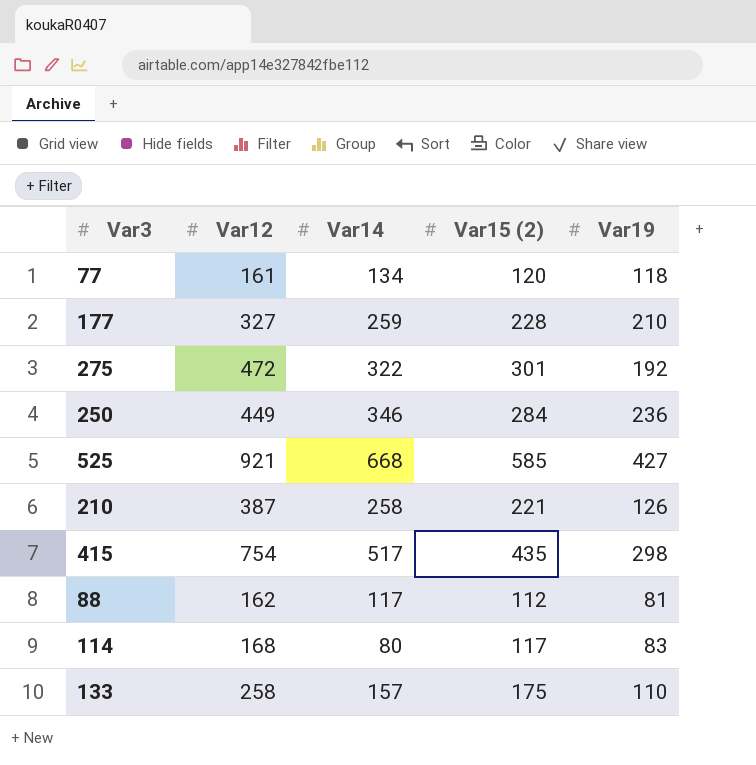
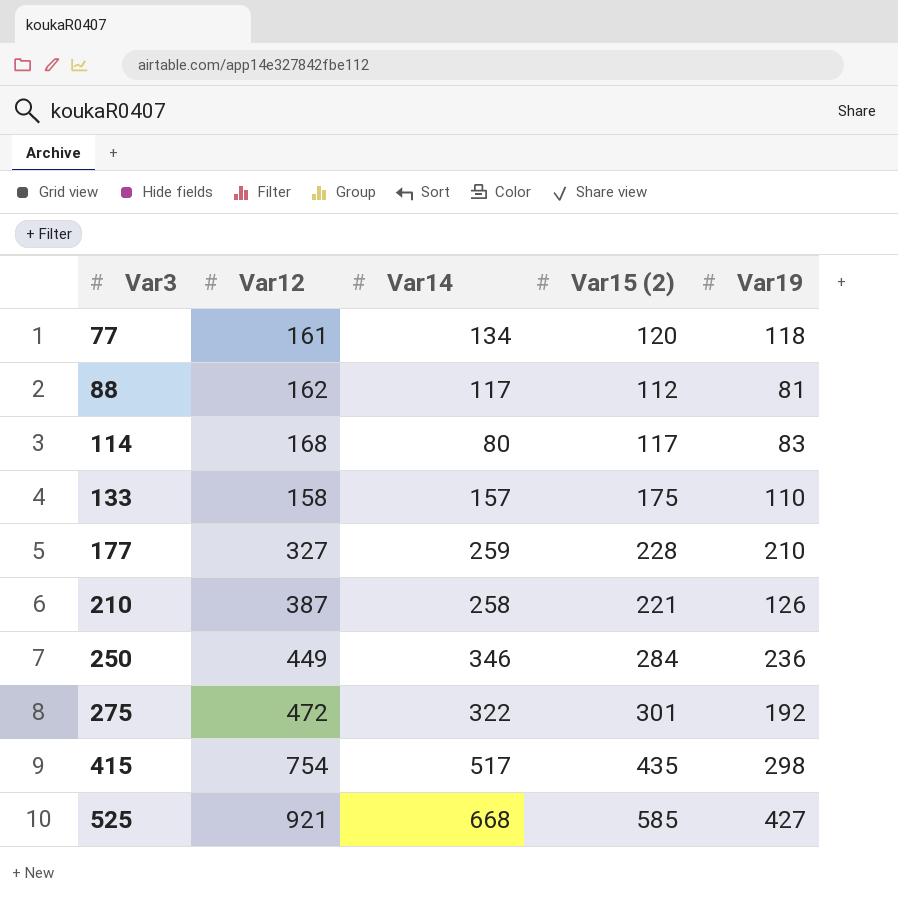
row order: none -> Var3 ascending
133 | Var12: 258 -> 158

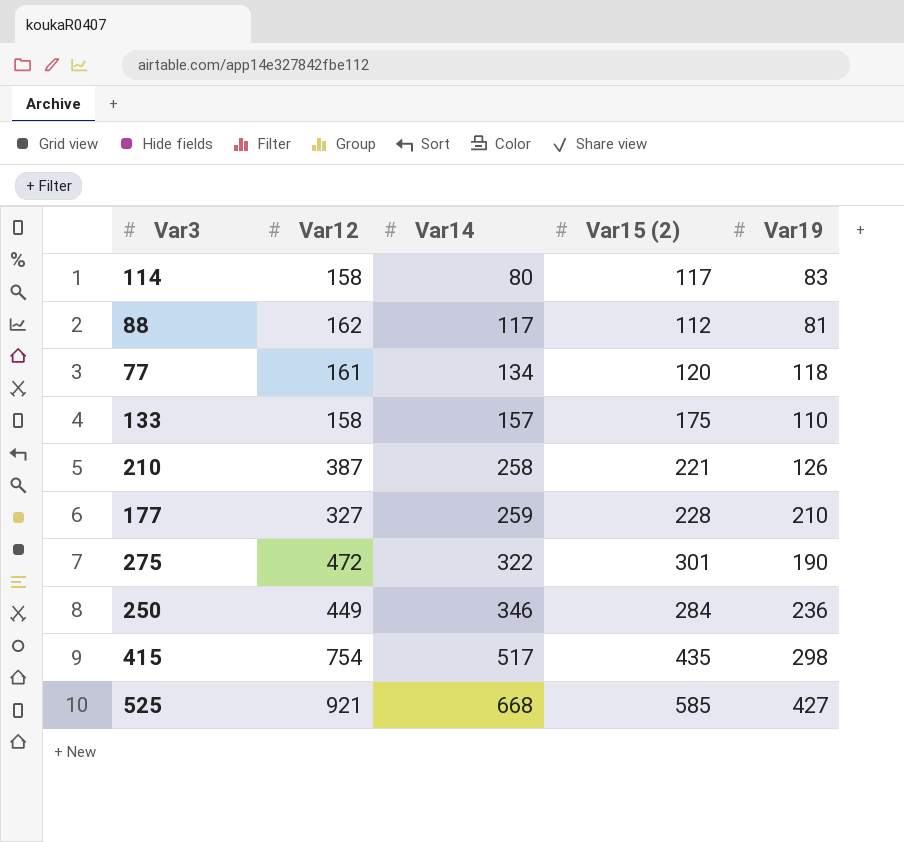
row order: Var3 ascending -> Var14 ascending
114 | Var12: 168 -> 158
275 | Var19: 192 -> 190

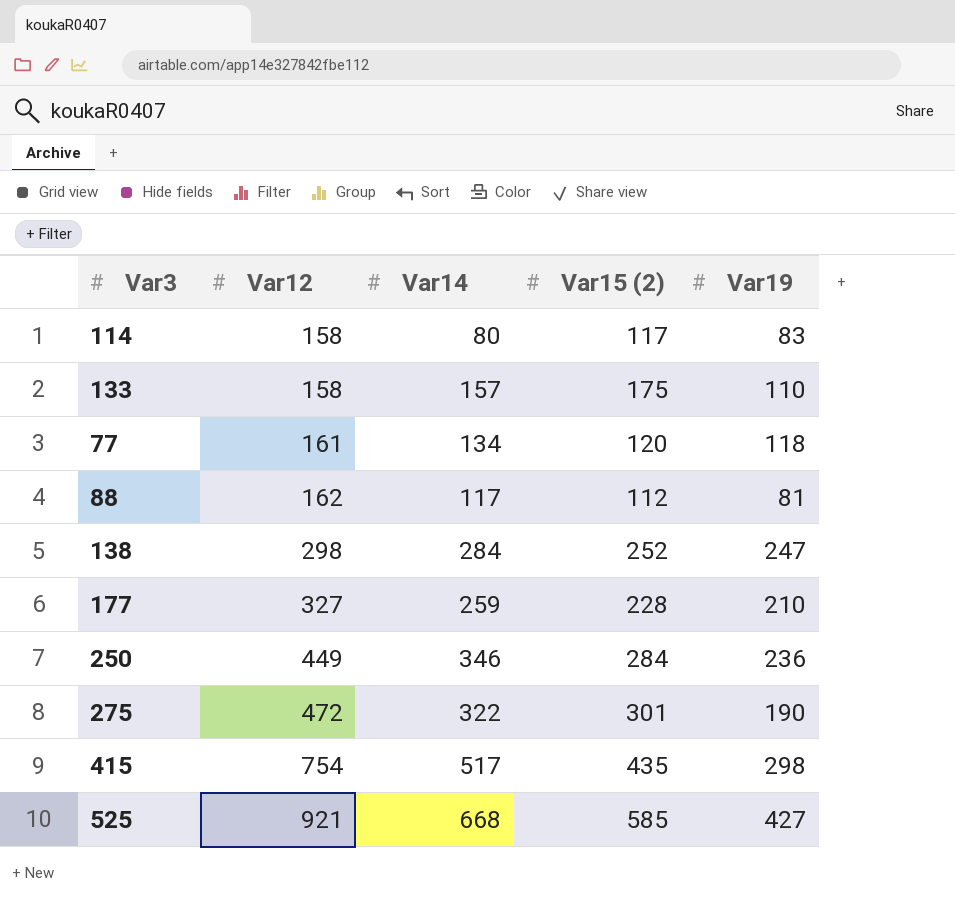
row order: Var14 ascending -> Var12 ascending
row 210: 387 | 258 | 221 | 126 -> none
row 138: none -> 298 | 284 | 252 | 247

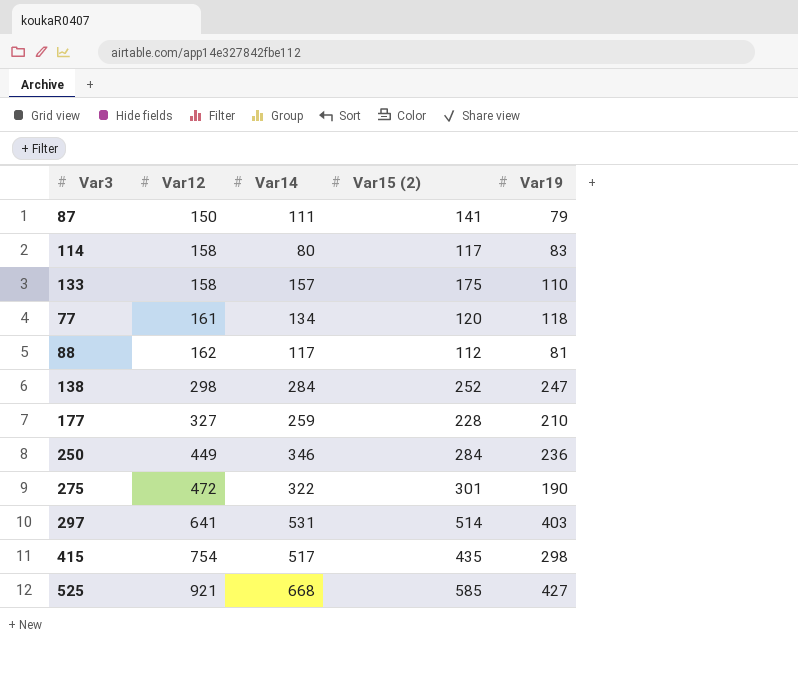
row 87: none -> 150 | 111 | 141 | 79
row 297: none -> 641 | 531 | 514 | 403

